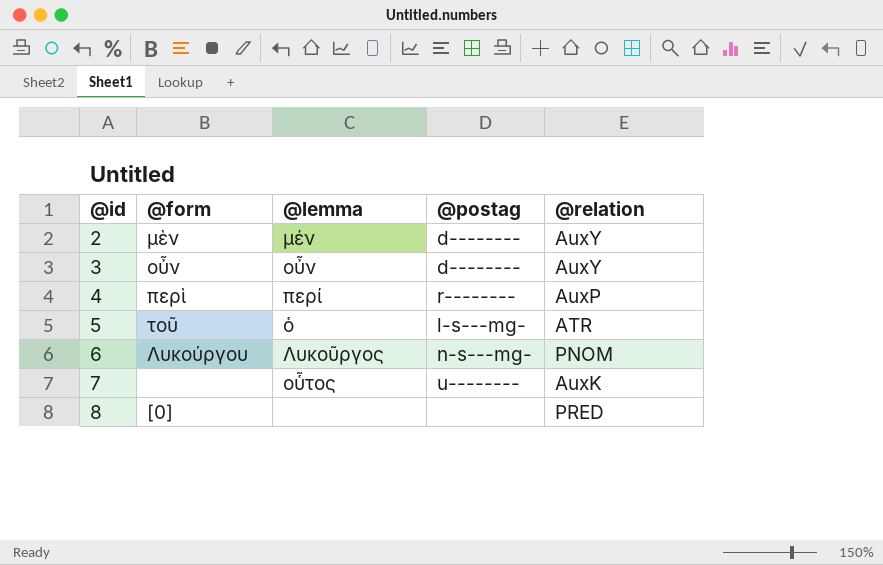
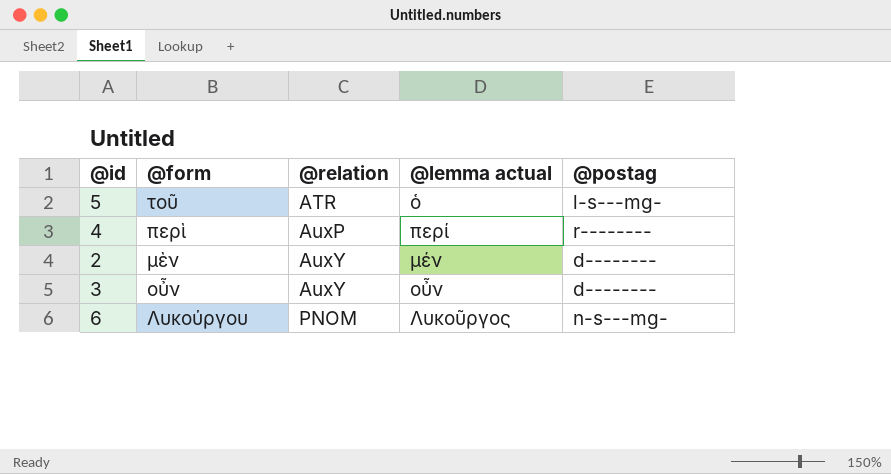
row order: @id ascending -> @relation ascending
column @relation | position: 5 -> 3
column name: @lemma -> @lemma actual
row 7: none | οὗτος | u-------- | AuxK -> none
row 8: [0] | none | none | PRED -> none

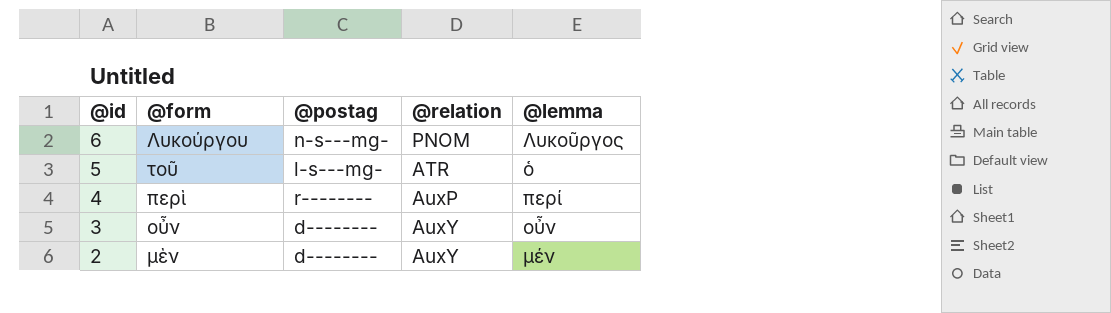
row order: @relation ascending -> @id descending
column @postag | position: 5 -> 3
column name: @lemma actual -> @lemma

